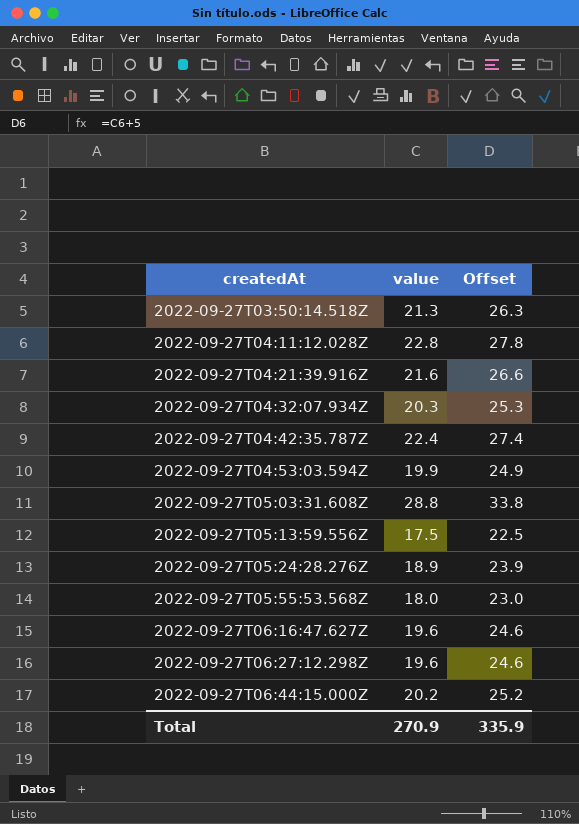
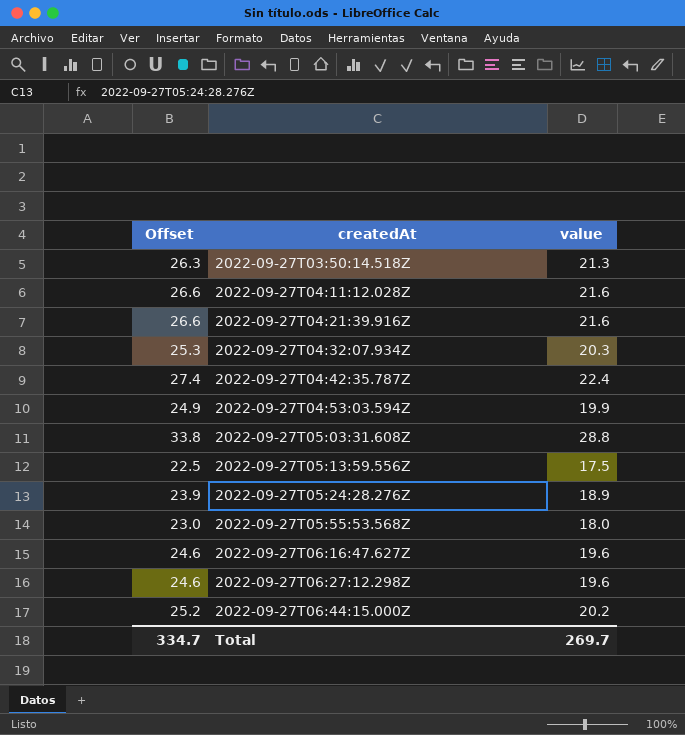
column Offset | position: 3 -> 1
2022-09-27T04:11:12.028Z | Offset: 27.8 -> 26.6
2022-09-27T04:11:12.028Z | value: 22.8 -> 21.6
Total | Offset: 335.9 -> 334.7
Total | value: 270.9 -> 269.7

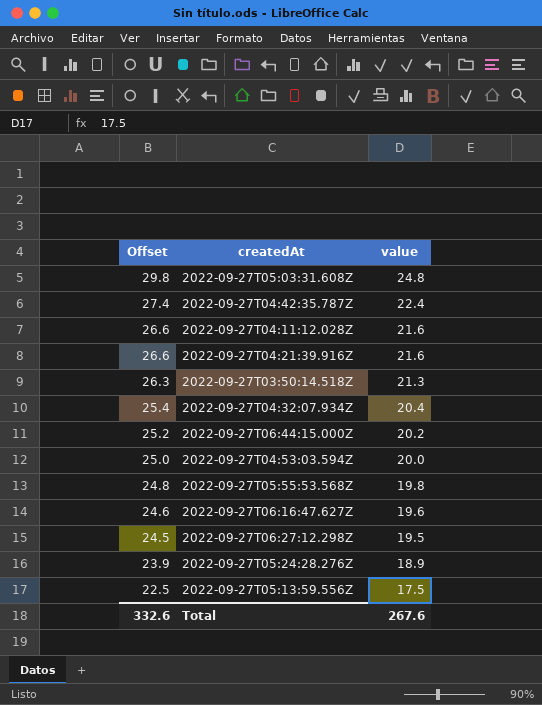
row order: createdAt ascending -> Offset descending
2022-09-27T05:03:31.608Z | Offset: 33.8 -> 29.8
2022-09-27T05:03:31.608Z | value: 28.8 -> 24.8
2022-09-27T04:32:07.934Z | Offset: 25.3 -> 25.4
2022-09-27T04:32:07.934Z | value: 20.3 -> 20.4
2022-09-27T04:53:03.594Z | Offset: 24.9 -> 25.0
2022-09-27T04:53:03.594Z | value: 19.9 -> 20.0
2022-09-27T05:55:53.568Z | Offset: 23.0 -> 24.8
2022-09-27T05:55:53.568Z | value: 18.0 -> 19.8
2022-09-27T06:27:12.298Z | Offset: 24.6 -> 24.5
2022-09-27T06:27:12.298Z | value: 19.6 -> 19.5
Total | Offset: 334.7 -> 332.6
Total | value: 269.7 -> 267.6

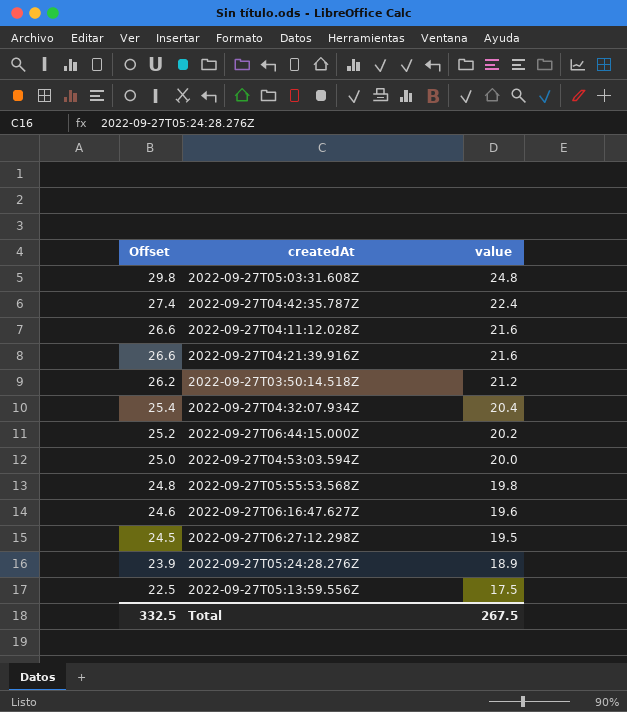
2022-09-27T03:50:14.518Z | Offset: 26.3 -> 26.2
2022-09-27T03:50:14.518Z | value: 21.3 -> 21.2
Total | Offset: 332.6 -> 332.5
Total | value: 267.6 -> 267.5

